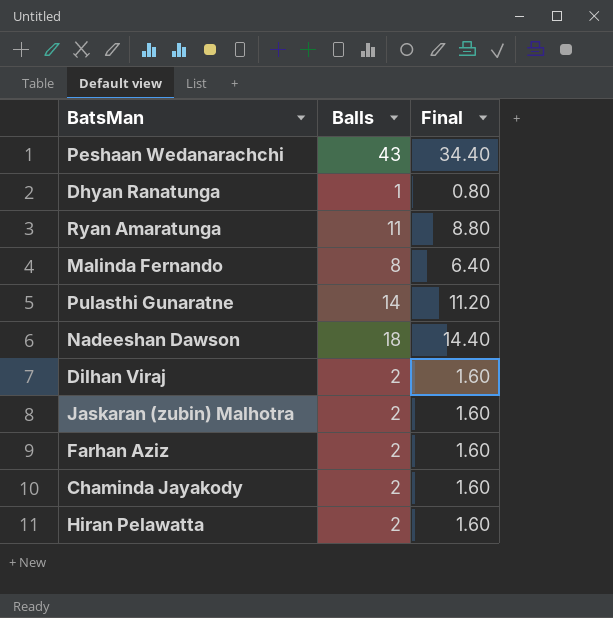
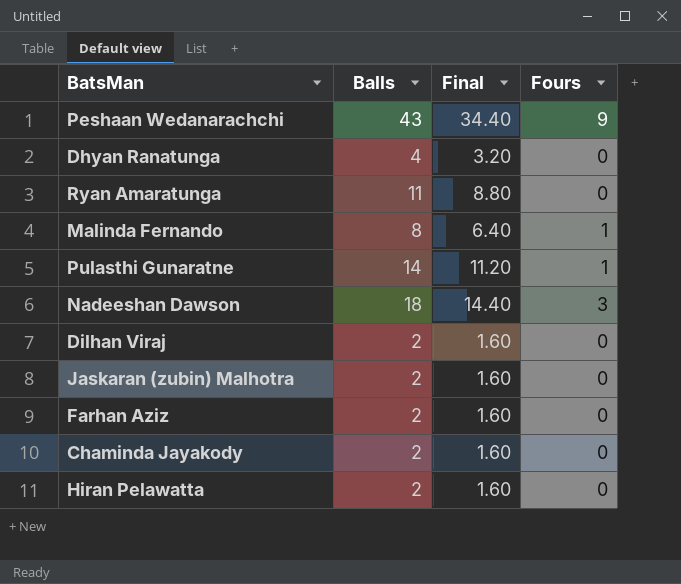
column Fours | position: none -> 4
Dhyan Ranatunga | Balls: 1 -> 4
Dhyan Ranatunga | Final: 0.80 -> 3.20

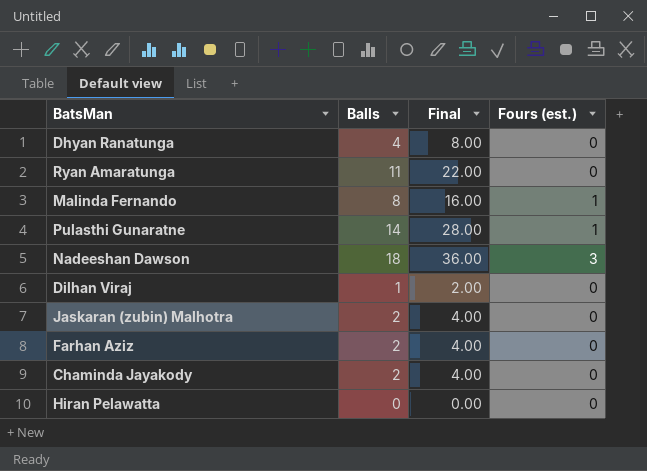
column Final | formula: [Balls] * 0.8 -> [Balls] * 2
column name: Fours -> Fours (est.)
row Peshaan Wedanarachchi: 43 | 34.40 | 9 -> none
Dilhan Viraj | Balls: 2 -> 1
Hiran Pelawatta | Balls: 2 -> 0

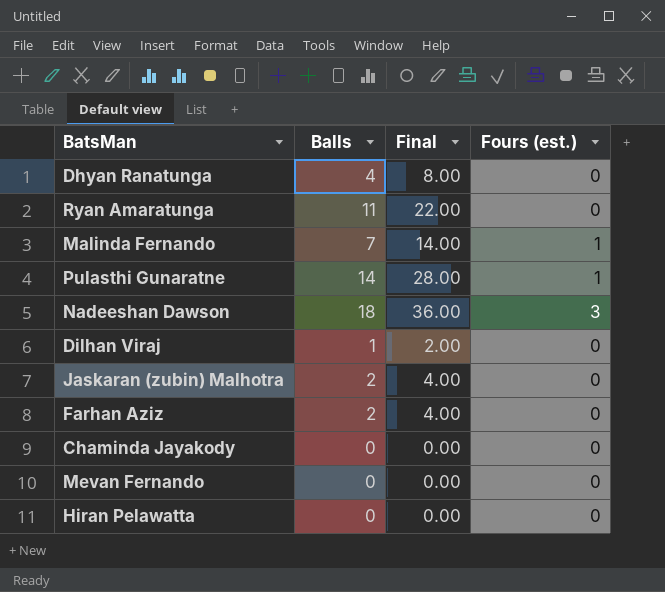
Malinda Fernando | Balls: 8 -> 7
Malinda Fernando | Final: 16.00 -> 14.00
Chaminda Jayakody | Balls: 2 -> 0
Chaminda Jayakody | Final: 4.00 -> 0.00
row Mevan Fernando: none -> 0 | 0.00 | 0

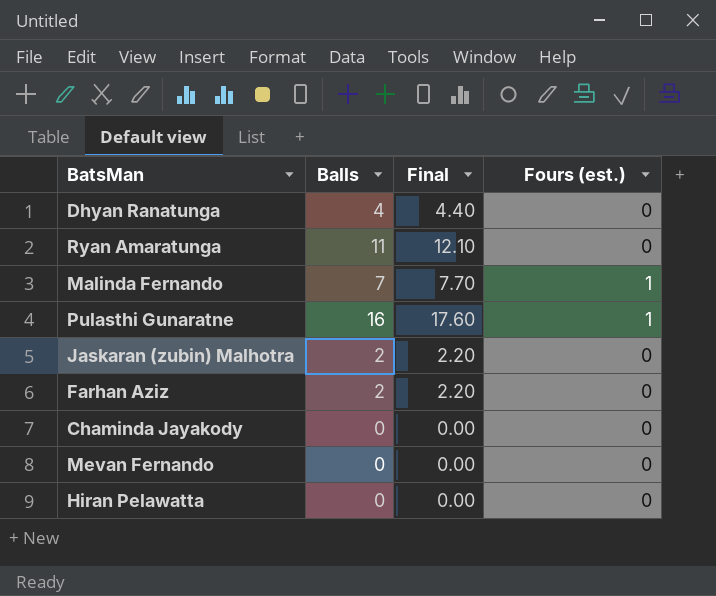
column Final | formula: [Balls] * 2 -> [Balls] * 1.1
row Nadeeshan Dawson: 18 | 36.00 | 3 -> none
row Dilhan Viraj: 1 | 2.00 | 0 -> none
Pulasthi Gunaratne | Balls: 14 -> 16

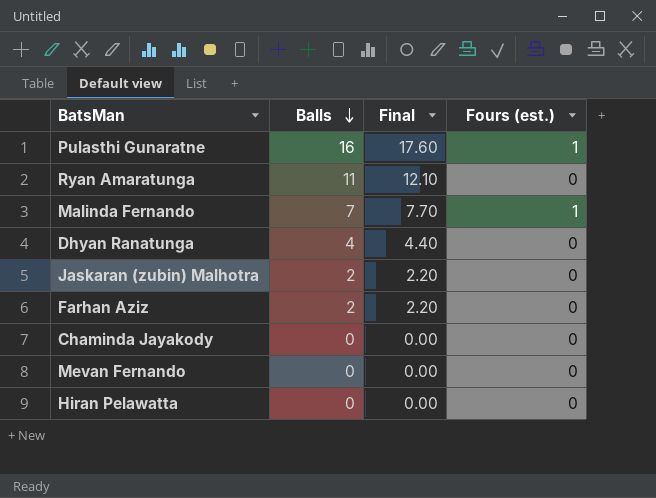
row order: none -> Balls descending

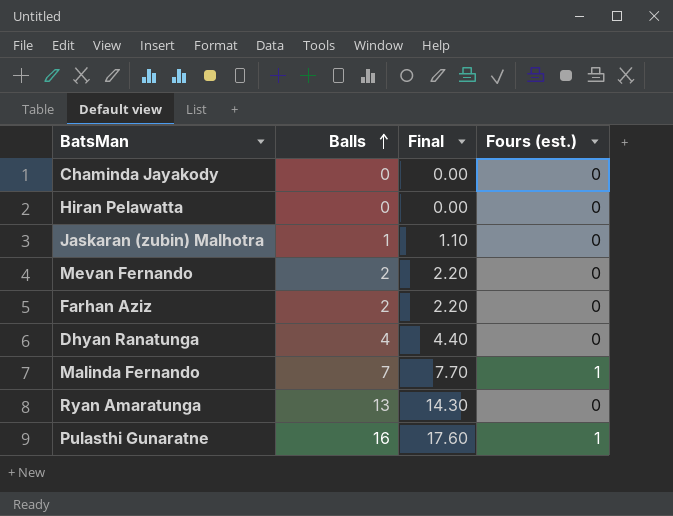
row order: Balls descending -> Balls ascending
Jaskaran (zubin) Malhotra | Balls: 2 -> 1
Jaskaran (zubin) Malhotra | Final: 2.20 -> 1.10
Mevan Fernando | Balls: 0 -> 2
Mevan Fernando | Final: 0.00 -> 2.20
Ryan Amaratunga | Balls: 11 -> 13
Ryan Amaratunga | Final: 12.10 -> 14.30

